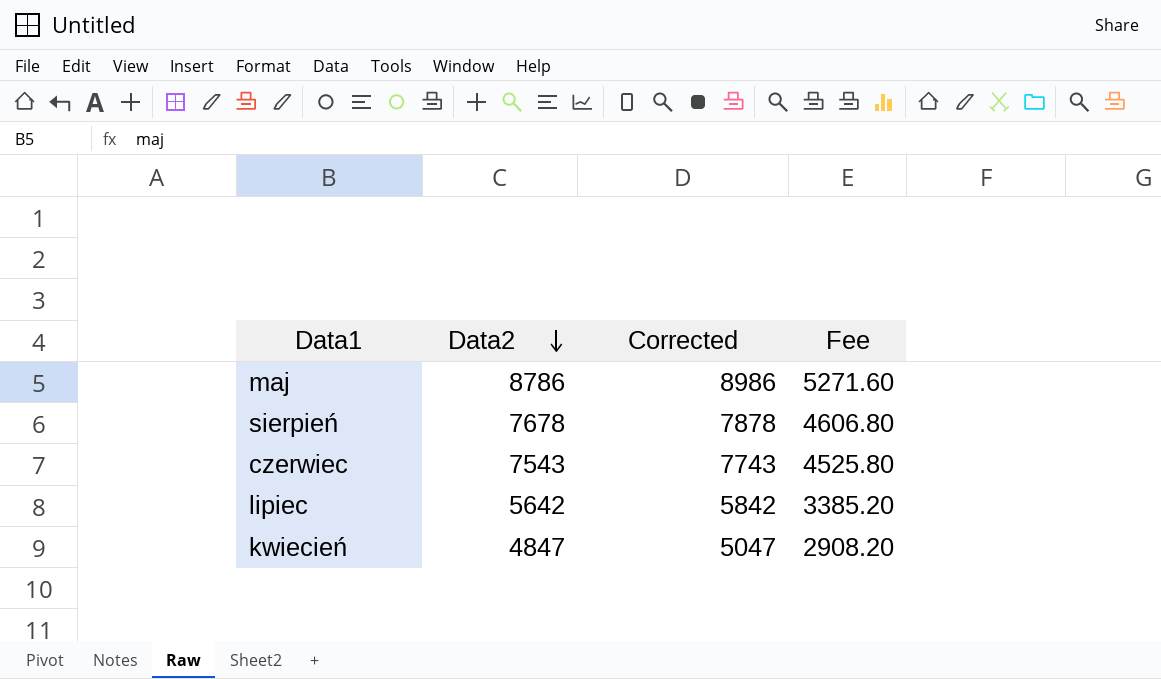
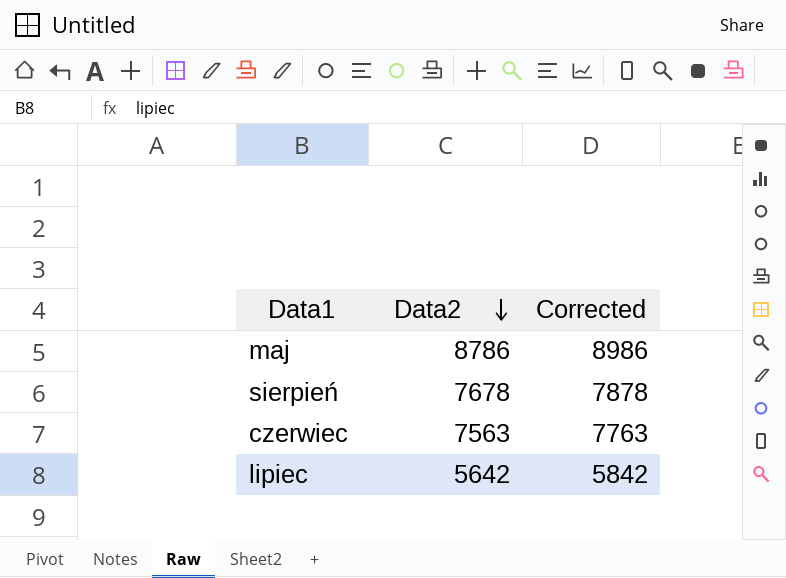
column Fee | formula: [Data2] * 0.6 -> none
row kwiecień: 4847 | 5047 | 2908.20 -> none
czerwiec | Data2: 7543 -> 7563
czerwiec | Corrected: 7743 -> 7763

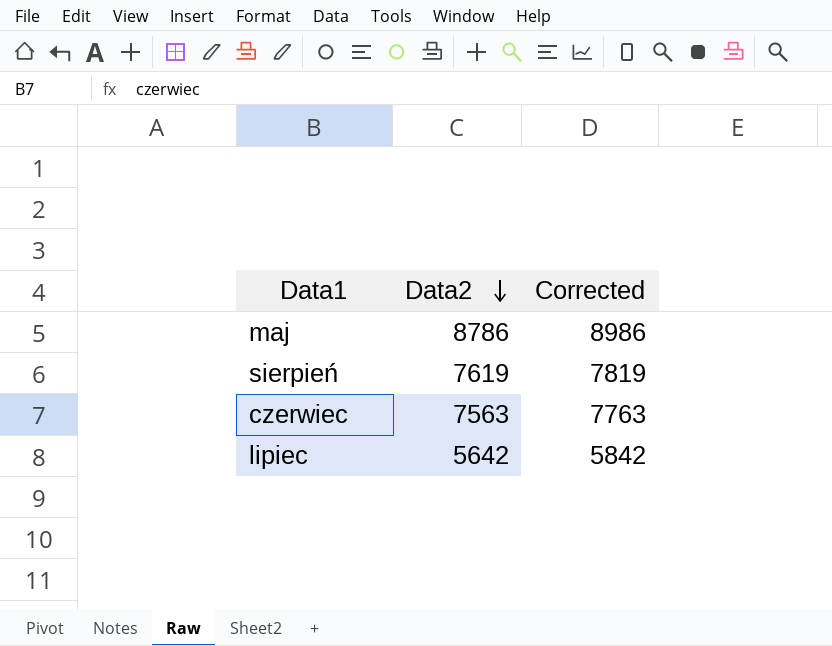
sierpień | Data2: 7678 -> 7619
sierpień | Corrected: 7878 -> 7819

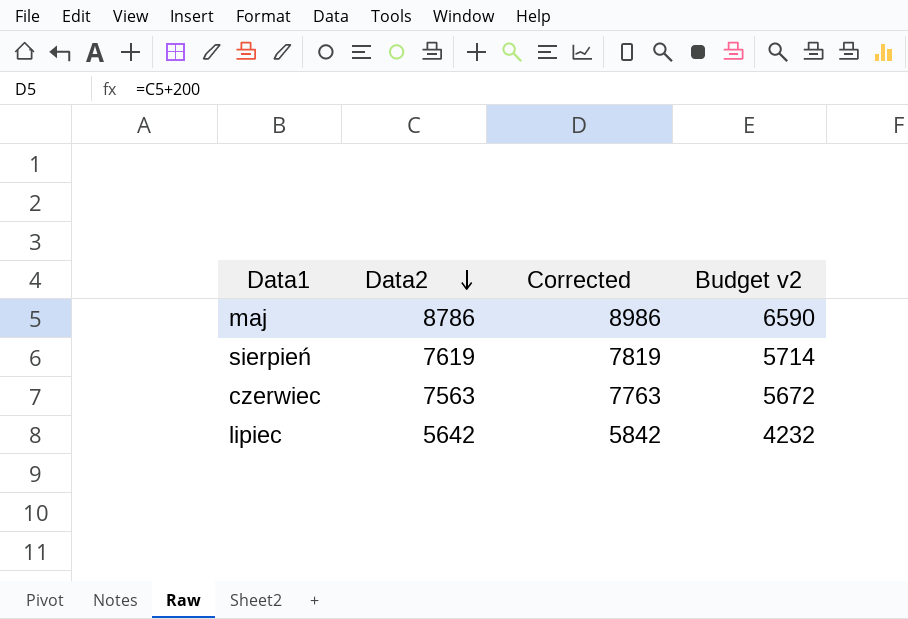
column Budget v2 | formula: none -> [Data2] * 0.75

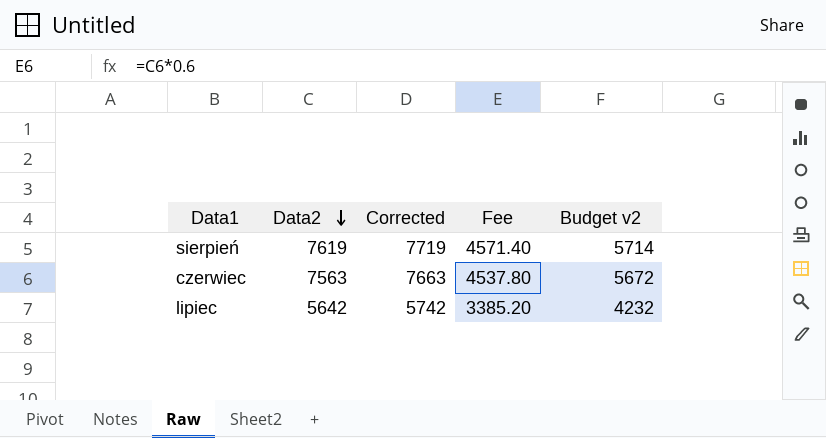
column Corrected | formula: [Data2] + 200 -> [Data2] + 100
column Fee | formula: none -> [Data2] * 0.6
row maj: 8786 | 8986 | 6590 -> none

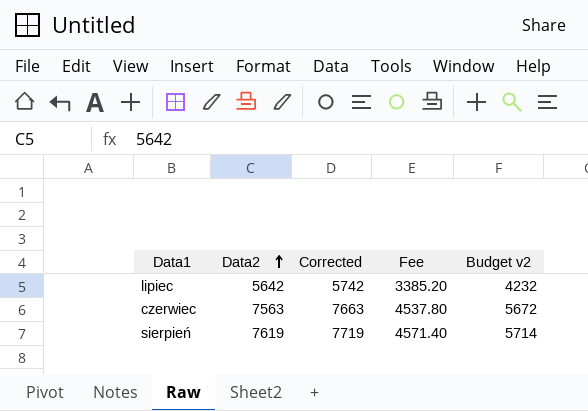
row order: Data2 descending -> Data2 ascending

